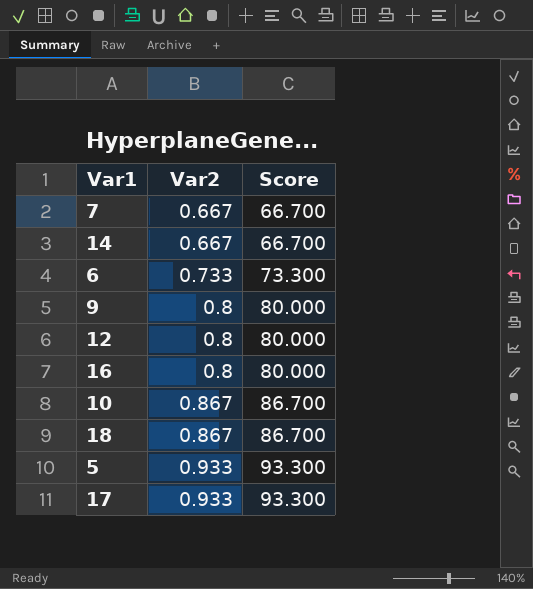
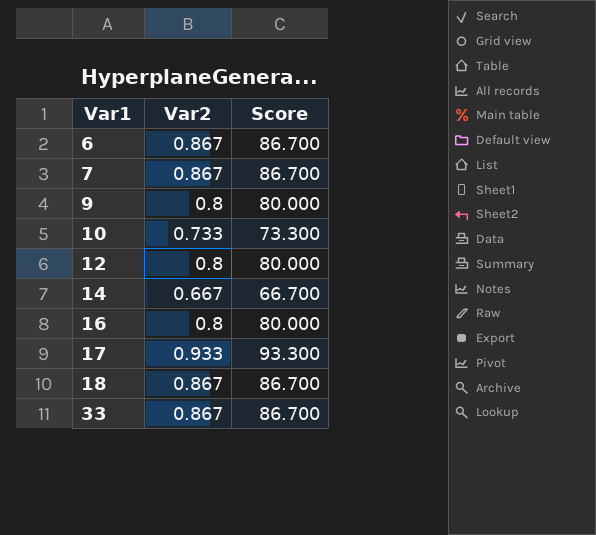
row order: Var2 ascending -> Var1 ascending
row 5: 0.933 | 93.300 -> none
6 | Var2: 0.733 -> 0.867
6 | Score: 73.300 -> 86.700
7 | Var2: 0.667 -> 0.867
7 | Score: 66.700 -> 86.700
10 | Var2: 0.867 -> 0.733
10 | Score: 86.700 -> 73.300
row 33: none -> 0.867 | 86.700

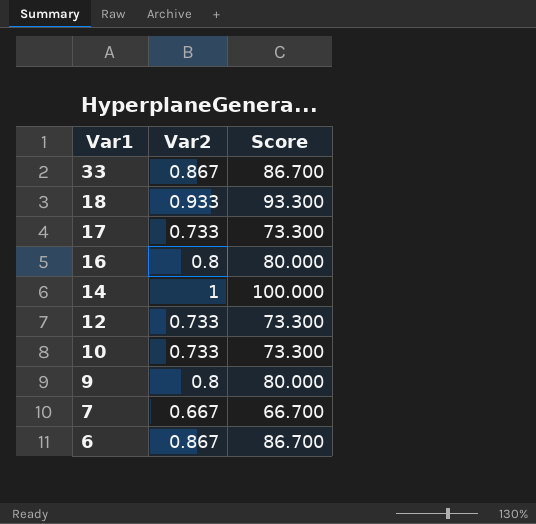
row order: Var1 ascending -> Var1 descending
18 | Var2: 0.867 -> 0.933
18 | Score: 86.700 -> 93.300
17 | Var2: 0.933 -> 0.733
17 | Score: 93.300 -> 73.300
14 | Var2: 0.667 -> 1
14 | Score: 66.700 -> 100.000
12 | Var2: 0.8 -> 0.733
12 | Score: 80.000 -> 73.300
7 | Var2: 0.867 -> 0.667
7 | Score: 86.700 -> 66.700

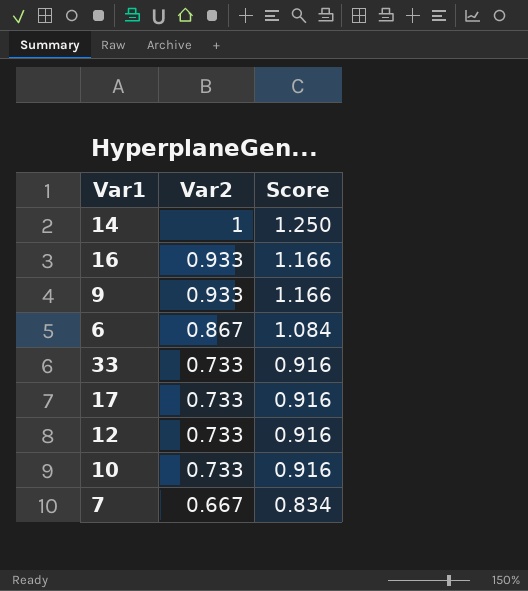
row order: Var1 descending -> Var2 descending
column Score | formula: [Var2] * 100 -> [Var2] * 1.25
row 18: 0.933 | 93.300 -> none
16 | Var2: 0.8 -> 0.933
9 | Var2: 0.8 -> 0.933
33 | Var2: 0.867 -> 0.733

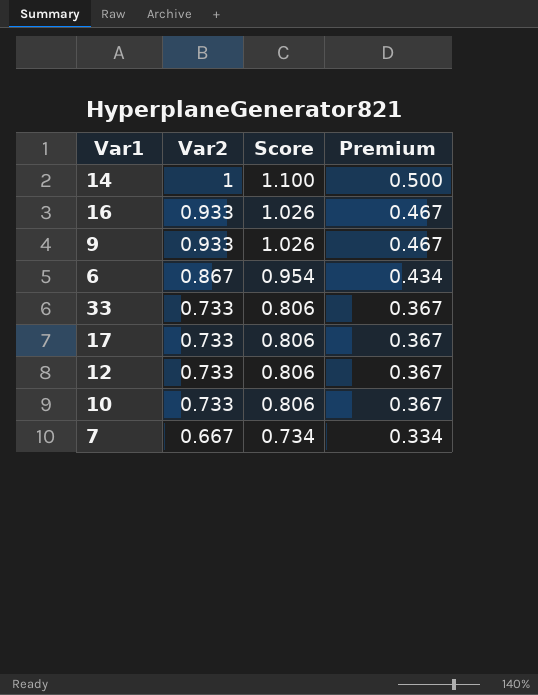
column Score | formula: [Var2] * 1.25 -> [Var2] * 1.1
column Premium | formula: none -> [Var2] * 0.5

